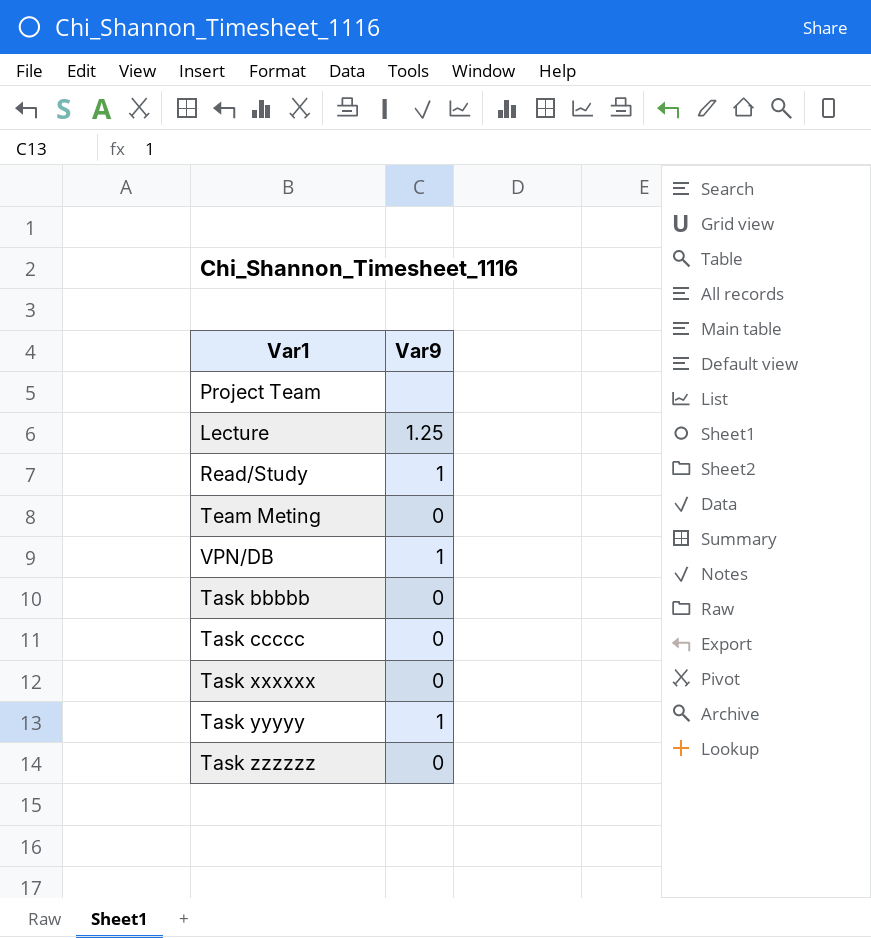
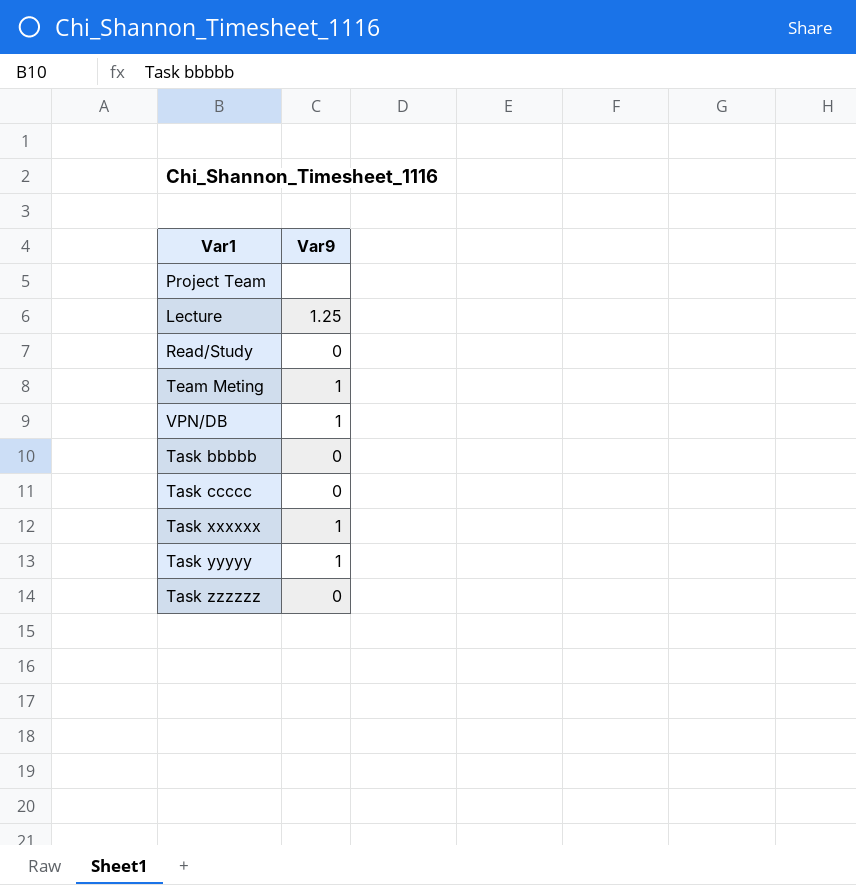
Read/Study | Var9: 1 -> 0
Team Meting | Var9: 0 -> 1
Task xxxxxx | Var9: 0 -> 1

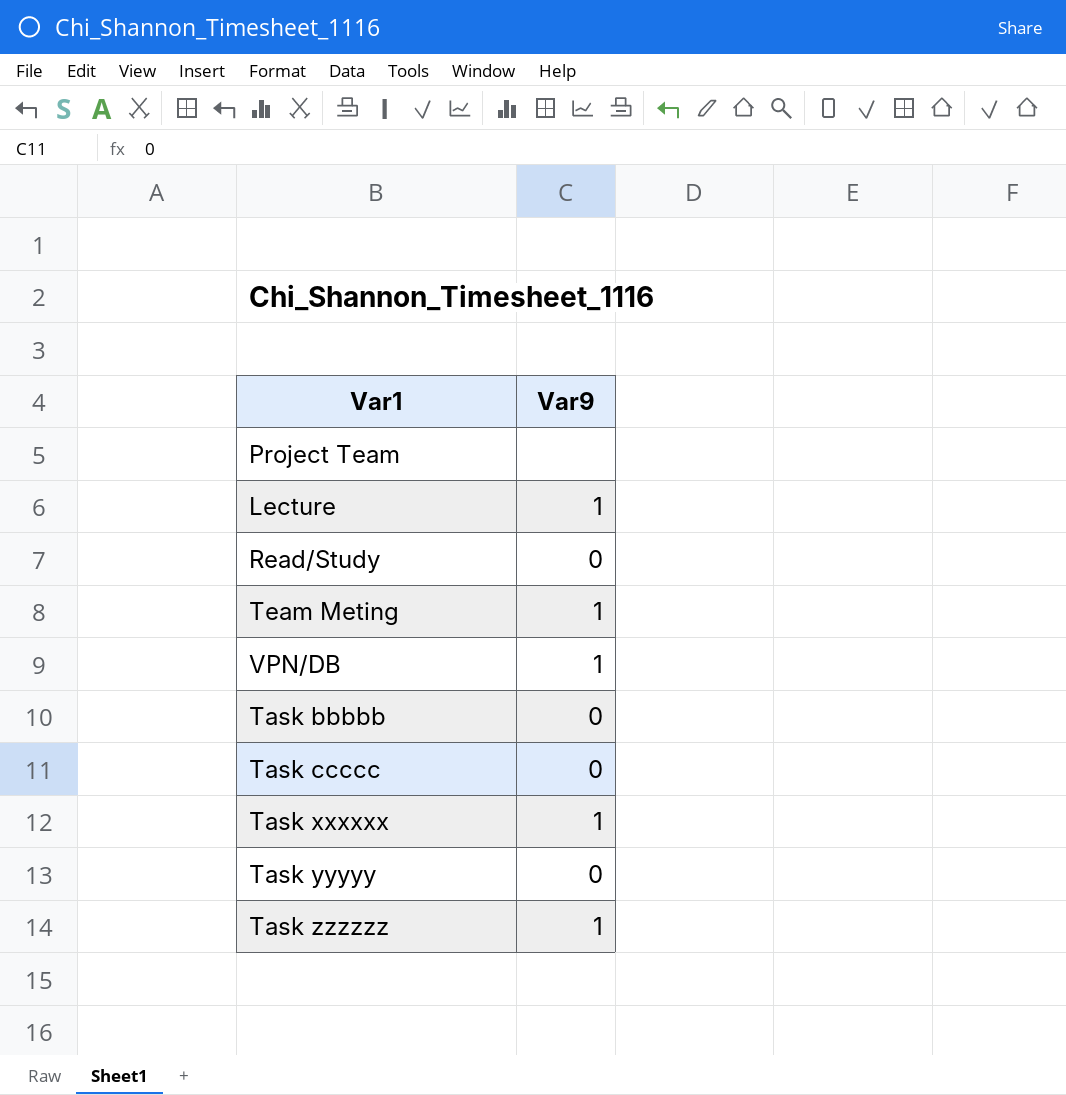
Lecture | Var9: 1.25 -> 1
Task yyyyy | Var9: 1 -> 0
Task zzzzzz | Var9: 0 -> 1

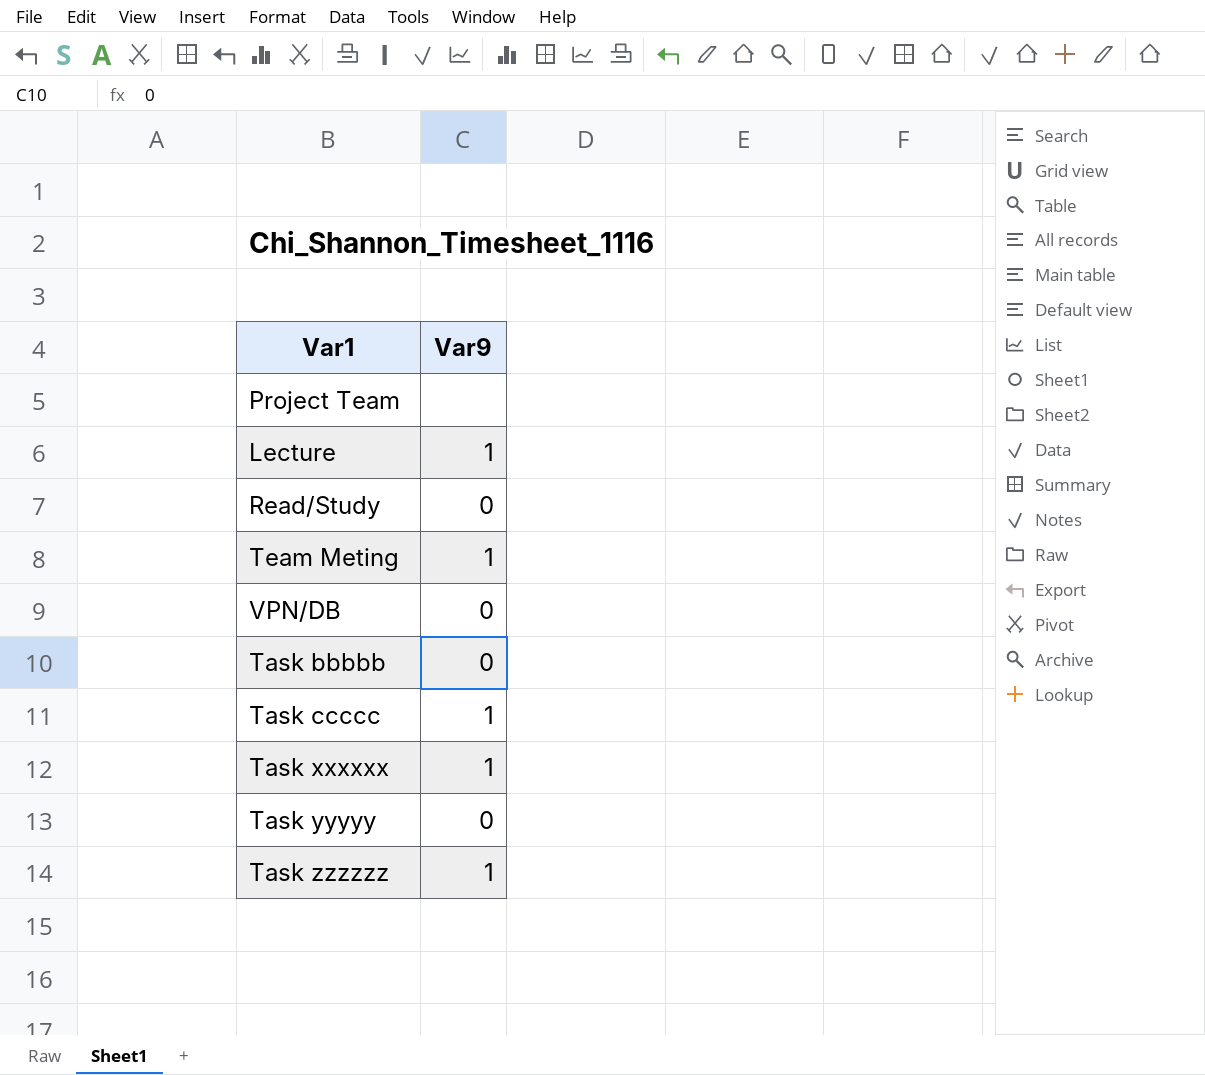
VPN/DB | Var9: 1 -> 0
Task ccccc | Var9: 0 -> 1

